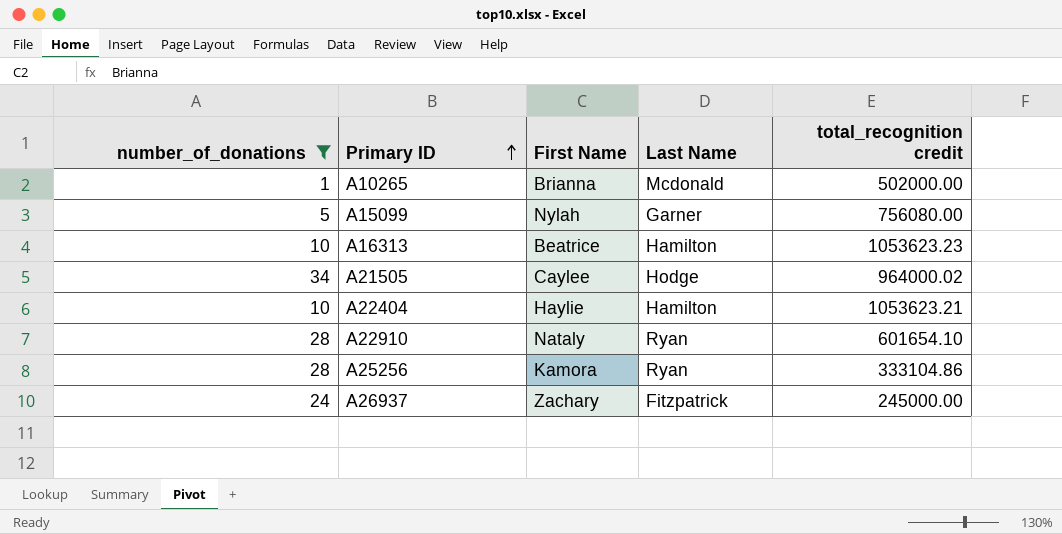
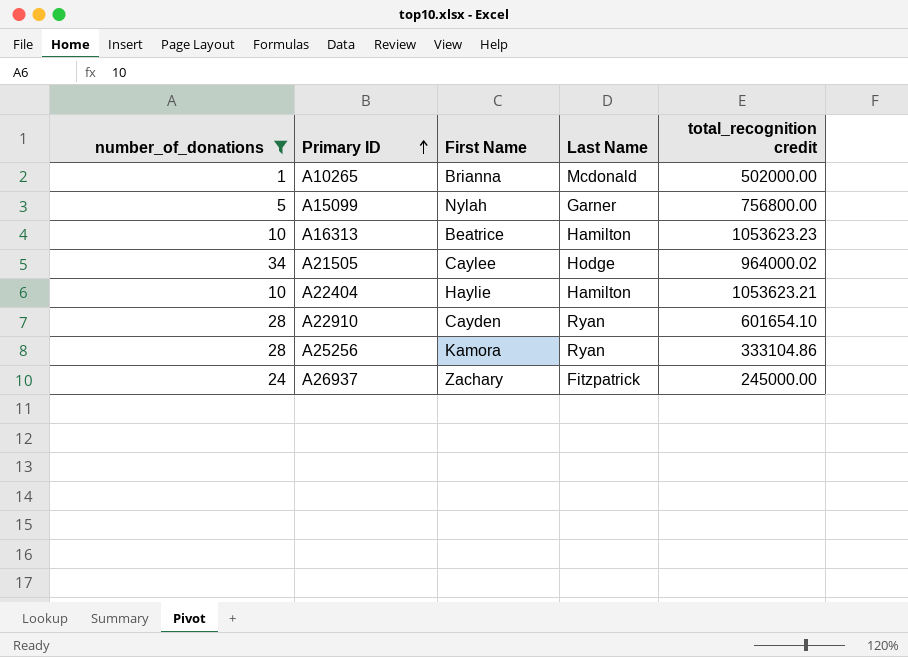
A15099 | total_recognition credit: 756080.00 -> 756800.00
A22910 | First Name: Nataly -> Cayden

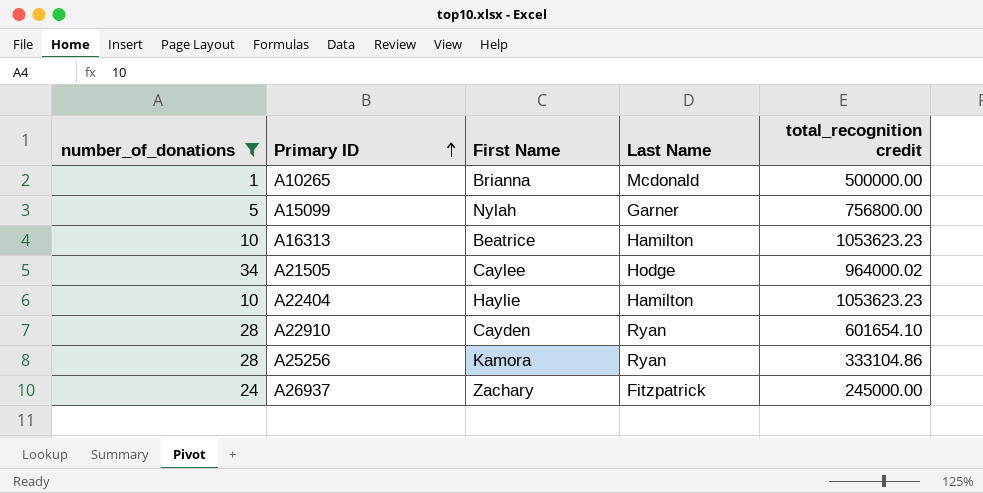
A10265 | total_recognition credit: 502000.00 -> 500000.00
A22404 | total_recognition credit: 1053623.21 -> 1053623.23

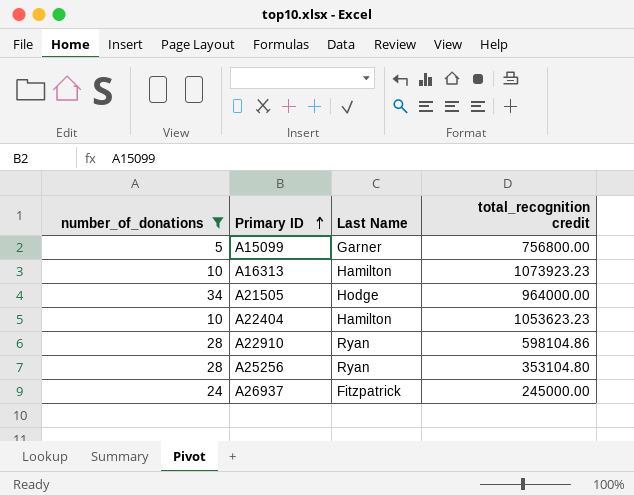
column First Name | position: 3 -> none
row A10265: 1 | Brianna | Mcdonald | 500000.00 -> none
A16313 | total_recognition credit: 1053623.23 -> 1073923.23
A21505 | total_recognition credit: 964000.02 -> 964000.00
A22910 | total_recognition credit: 601654.10 -> 598104.86
A25256 | total_recognition credit: 333104.86 -> 353104.80

